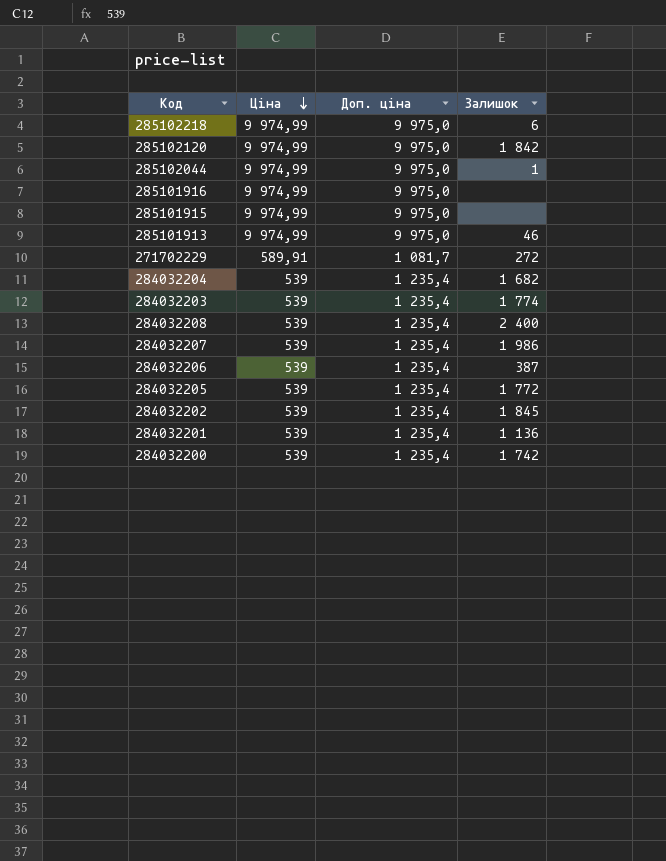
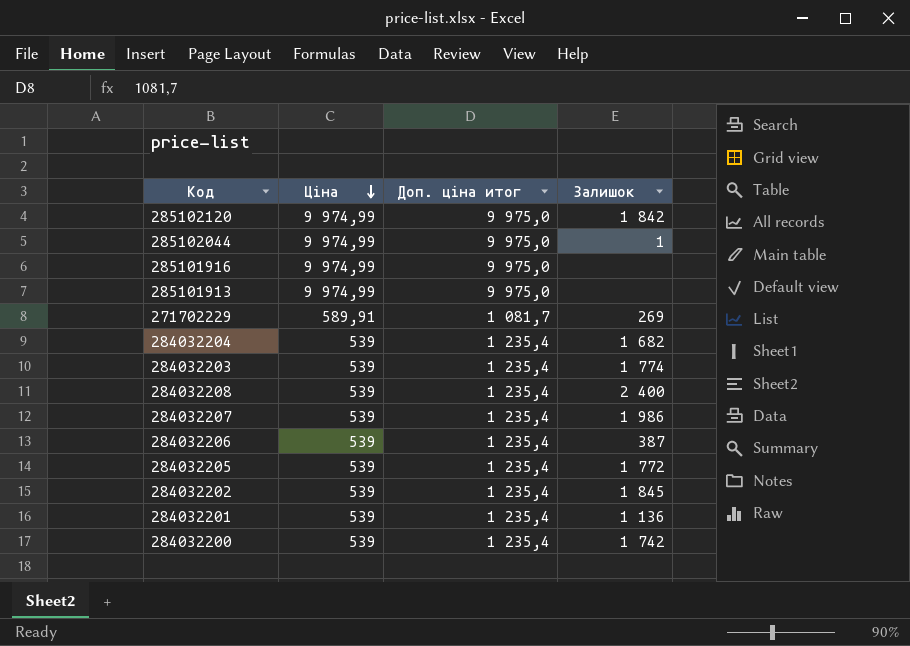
column name: Доп. ціна -> Доп. ціна итог
row 285102218: 9 974,99 | 9 975,0 | 6 -> none
row 285101915: 9 974,99 | 9 975,0 | none -> none
285101913 | Залишок: 46 -> none
271702229 | Залишок: 272 -> 269

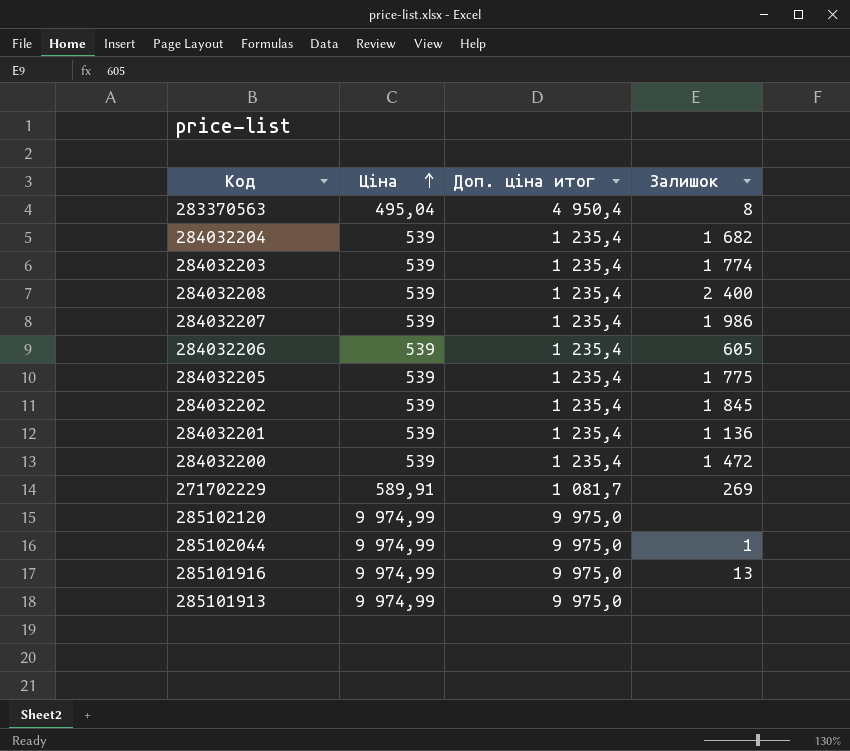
row order: Ціна descending -> Ціна ascending
row 283370563: none -> 495,04 | 4 950,4 | 8
284032206 | Залишок: 387 -> 605
284032205 | Залишок: 1 772 -> 1 775
284032200 | Залишок: 1 742 -> 1 472
285102120 | Залишок: 1 842 -> none
285101916 | Залишок: none -> 13

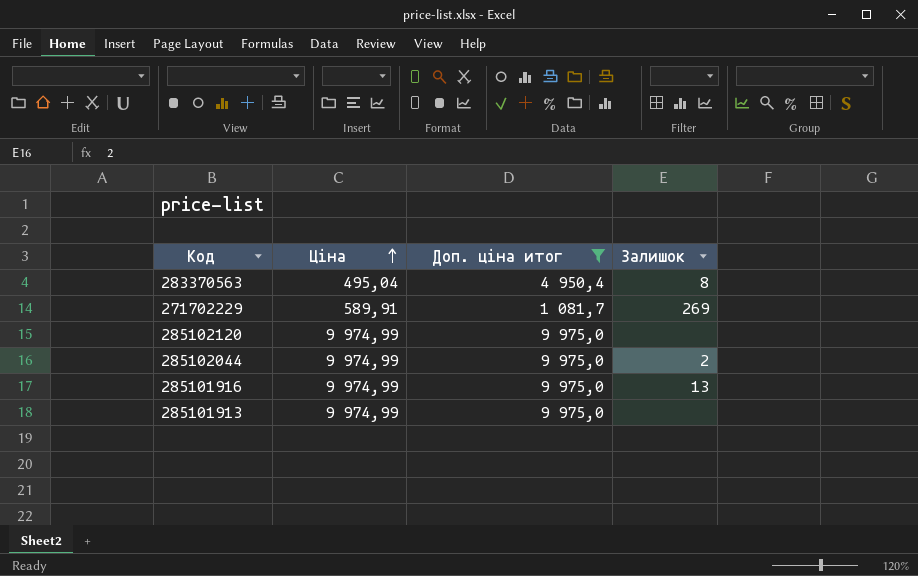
filter: none -> Доп. ціна итог != 1 235,4
285102044 | Залишок: 1 -> 2

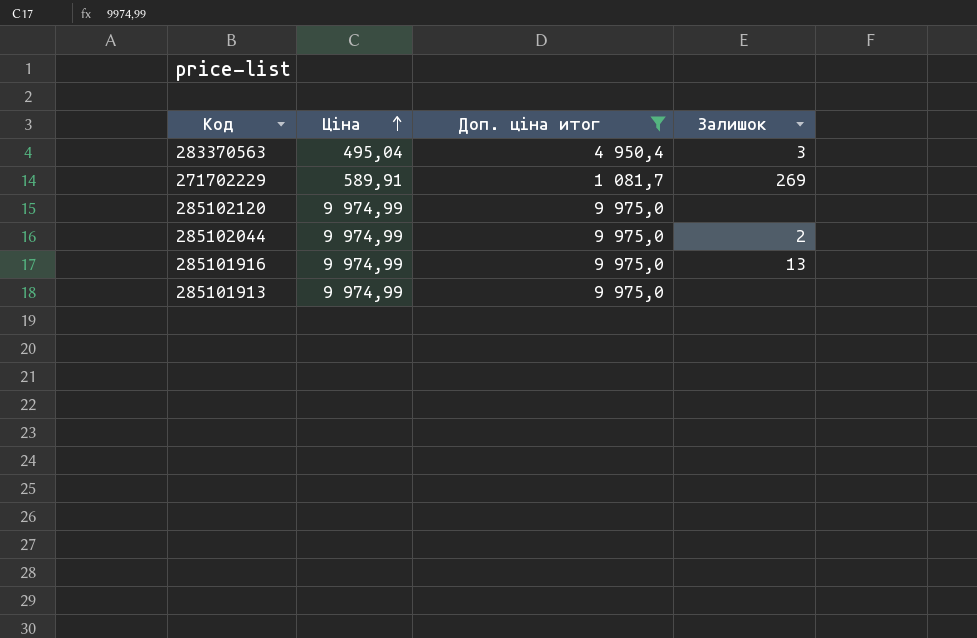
283370563 | Залишок: 8 -> 3

